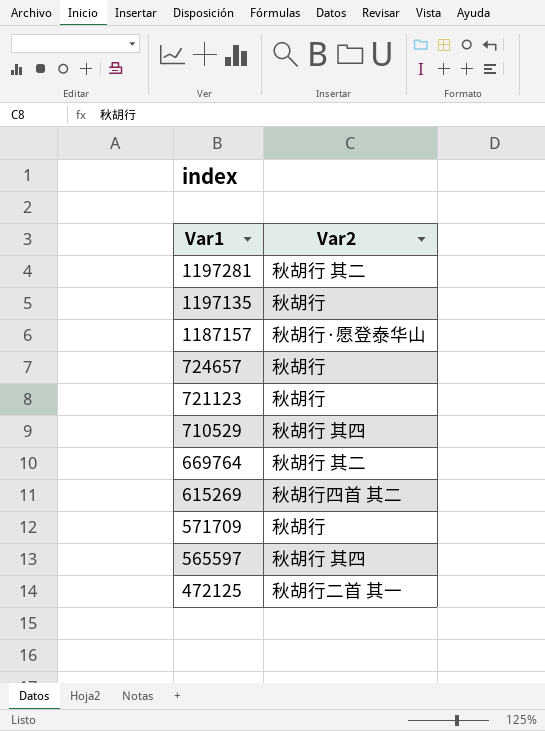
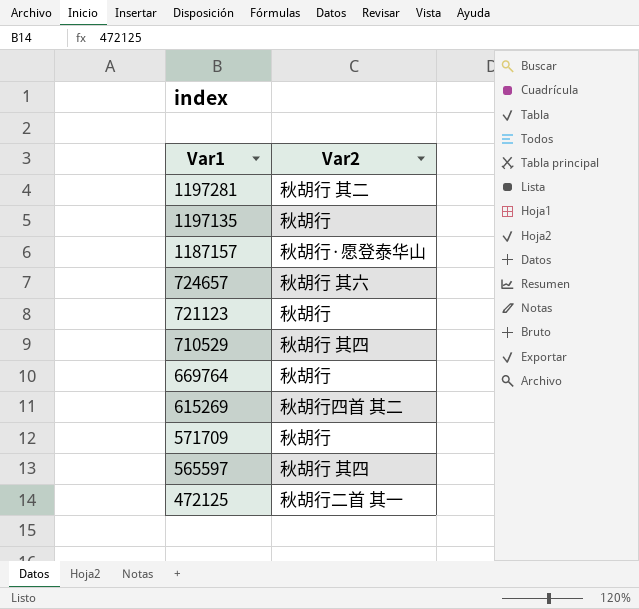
724657 | Var2: 秋胡行 -> 秋胡行 其六
669764 | Var2: 秋胡行 其二 -> 秋胡行

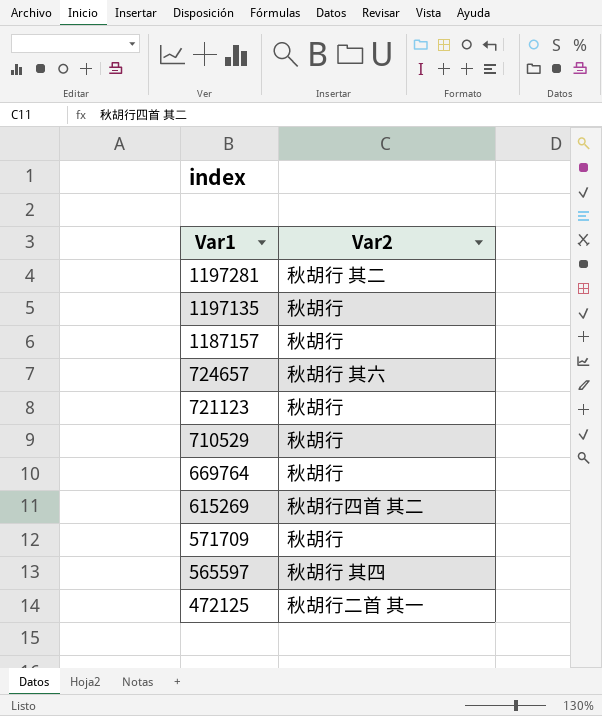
1187157 | Var2: 秋胡行·愿登泰华山 -> 秋胡行
710529 | Var2: 秋胡行 其四 -> 秋胡行

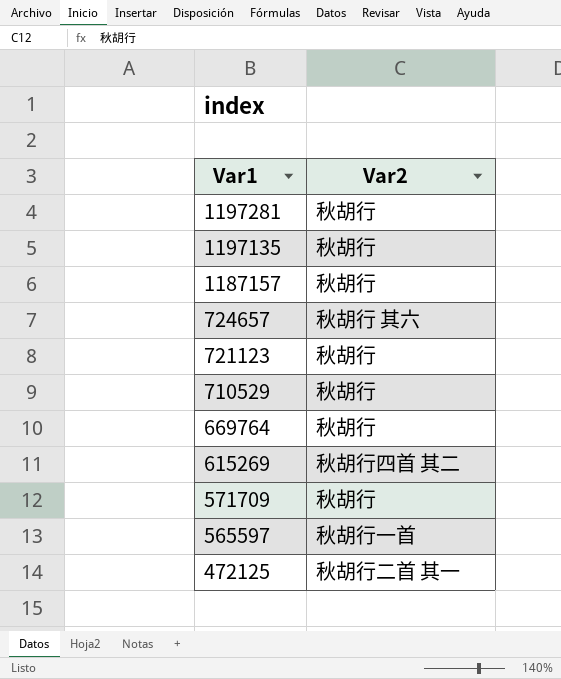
1197281 | Var2: 秋胡行 其二 -> 秋胡行
565597 | Var2: 秋胡行 其四 -> 秋胡行一首

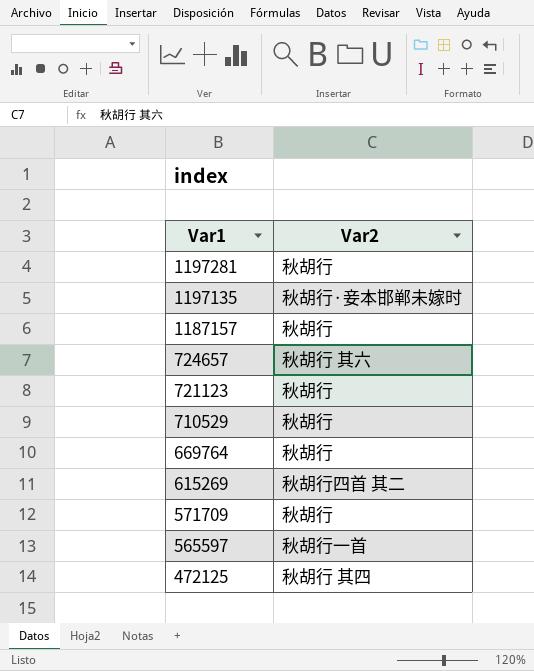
1197135 | Var2: 秋胡行 -> 秋胡行·妾本邯郸未嫁时
472125 | Var2: 秋胡行二首 其一 -> 秋胡行 其四

